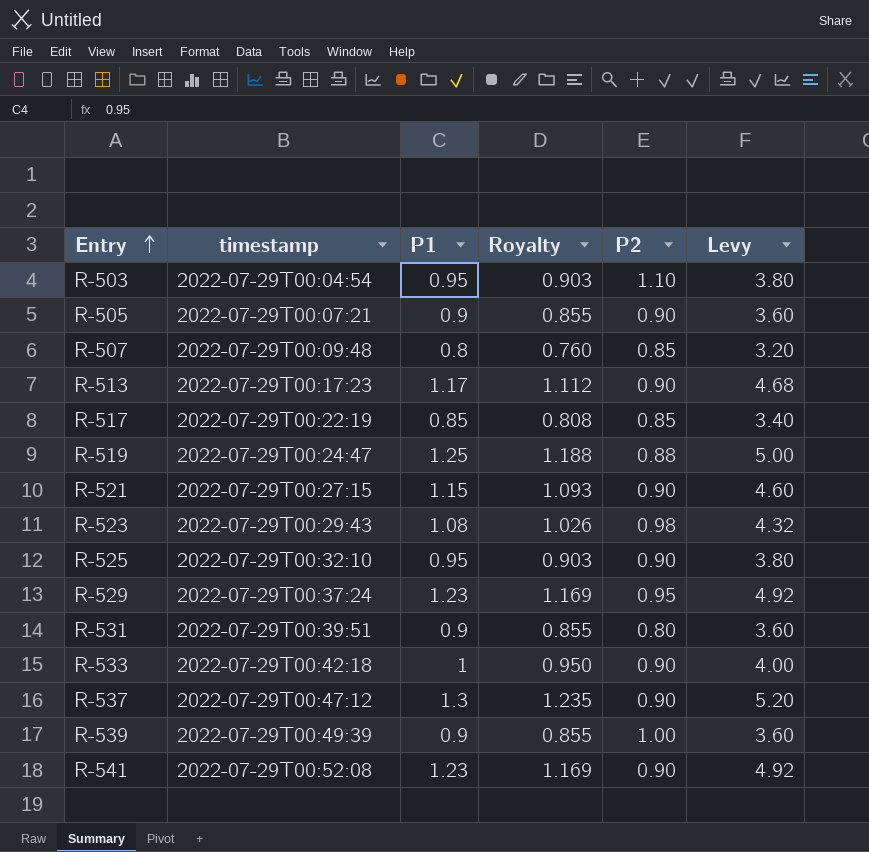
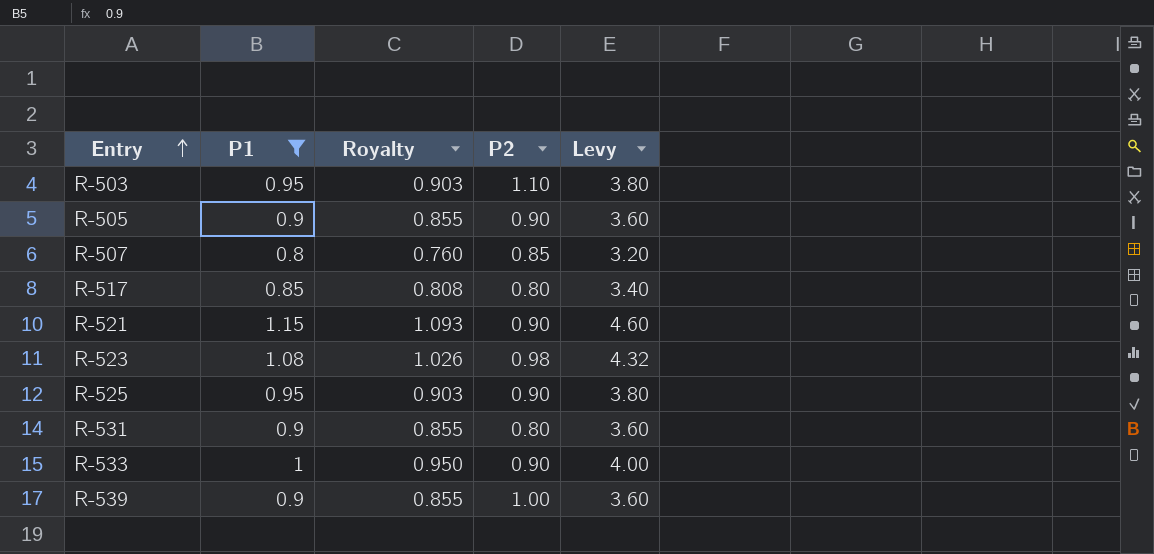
filter: none -> P1 <= 1.15
column timestamp | position: 2 -> none
R-517 | P2: 0.85 -> 0.80

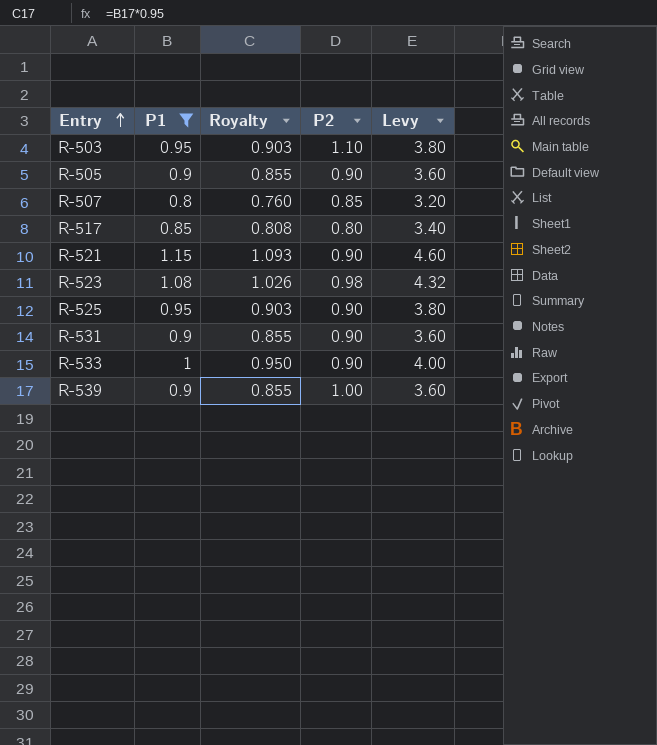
R-531 | P2: 0.80 -> 0.90

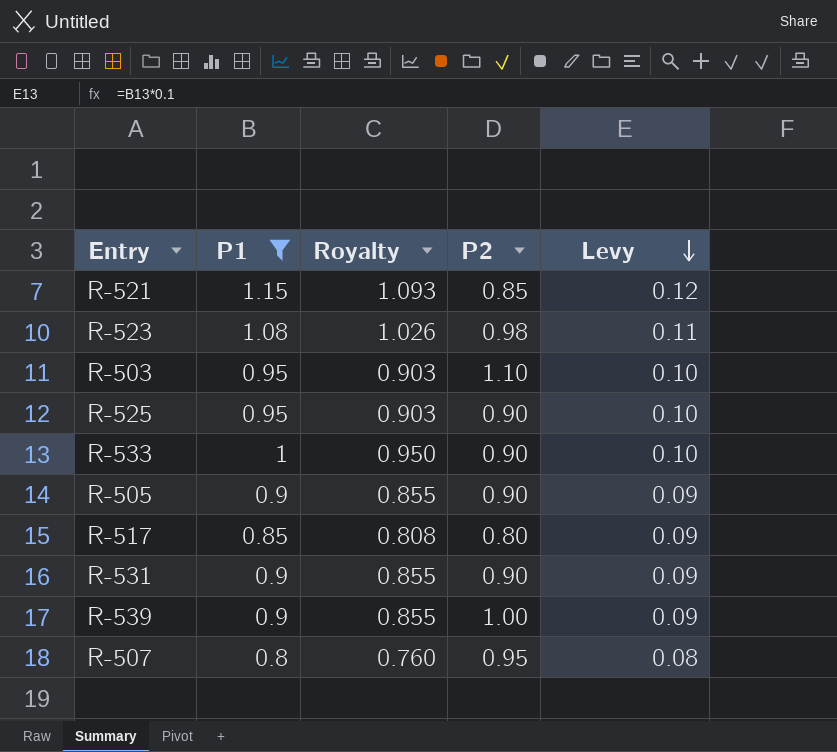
row order: Entry ascending -> Levy descending
column Levy | formula: [P1] * 4 -> [P1] * 0.1
R-521 | P2: 0.90 -> 0.85
R-507 | P2: 0.85 -> 0.95

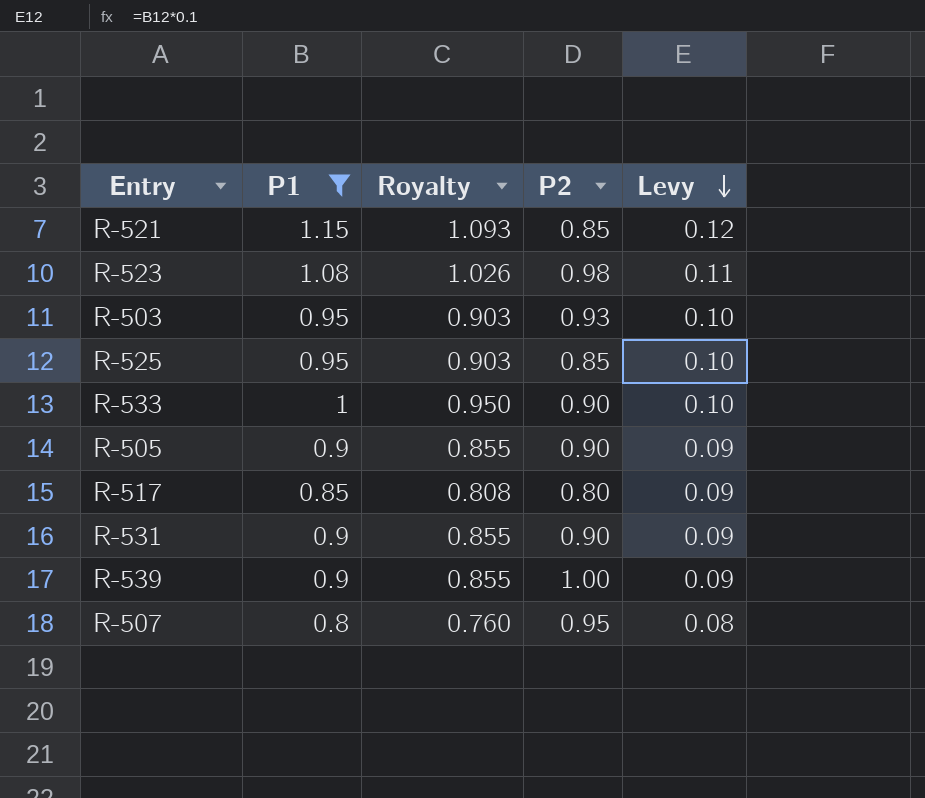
R-503 | P2: 1.10 -> 0.93
R-525 | P2: 0.90 -> 0.85

